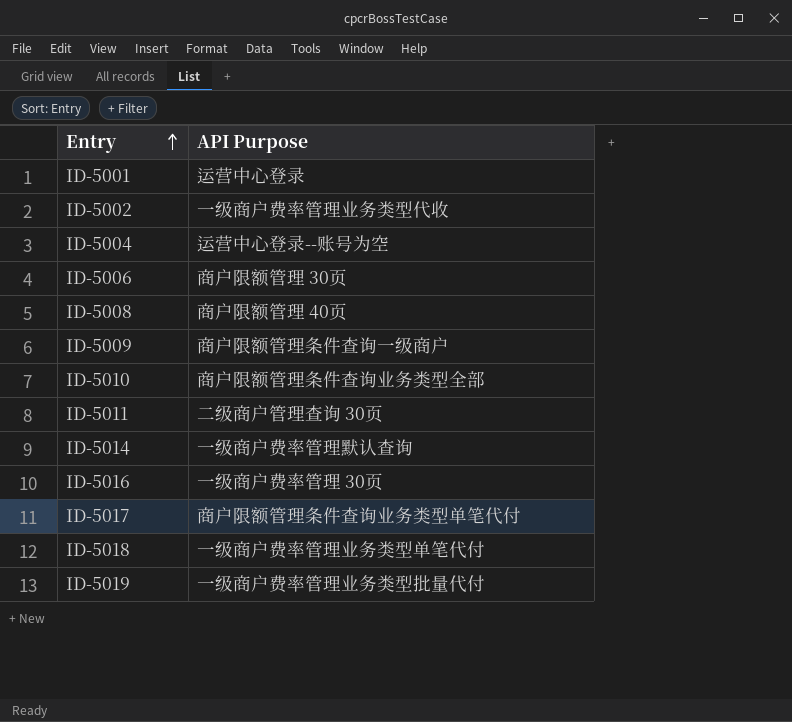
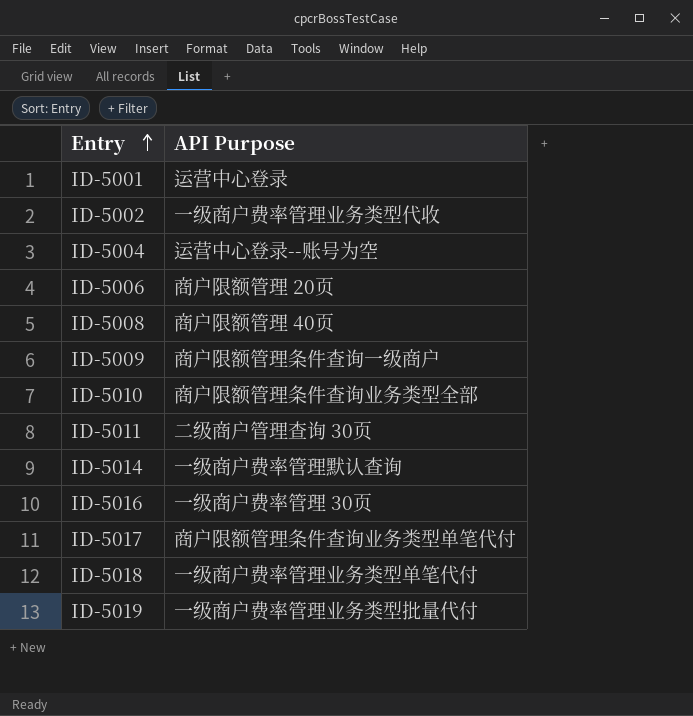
ID-5006 | API Purpose: 商户限额管理 30页 -> 商户限额管理 20页

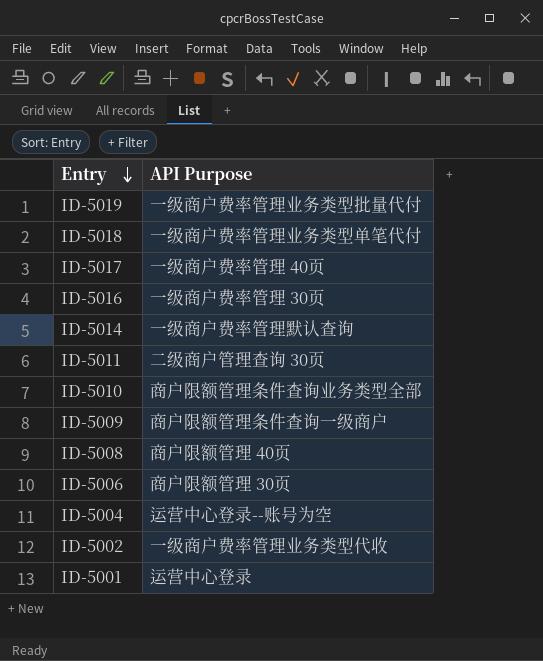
row order: Entry ascending -> Entry descending
ID-5017 | API Purpose: 商户限额管理条件查询业务类型单笔代付 -> 一级商户费率管理 40页
ID-5006 | API Purpose: 商户限额管理 20页 -> 商户限额管理 30页

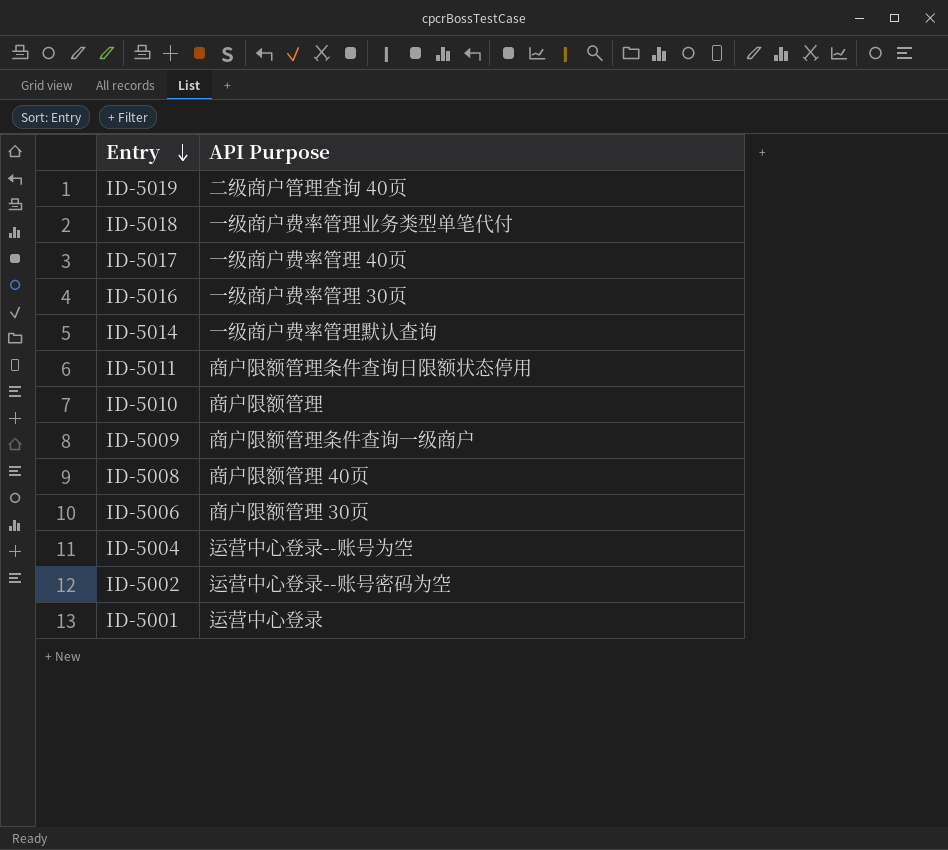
ID-5019 | API Purpose: 一级商户费率管理业务类型批量代付 -> 二级商户管理查询 40页
ID-5011 | API Purpose: 二级商户管理查询 30页 -> 商户限额管理条件查询日限额状态停用
ID-5010 | API Purpose: 商户限额管理条件查询业务类型全部 -> 商户限额管理
ID-5002 | API Purpose: 一级商户费率管理业务类型代收 -> 运营中心登录--账号密码为空

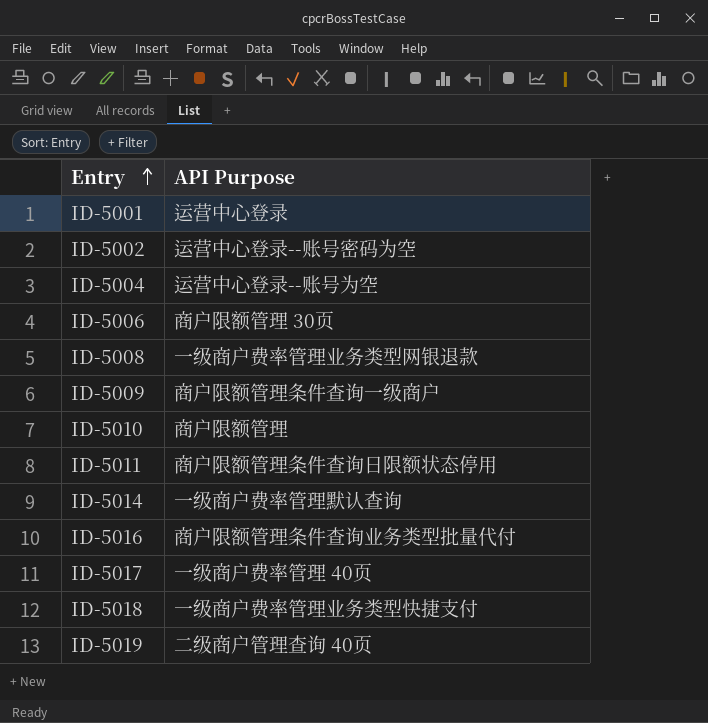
row order: Entry descending -> Entry ascending
ID-5008 | API Purpose: 商户限额管理 40页 -> 一级商户费率管理业务类型网银退款
ID-5016 | API Purpose: 一级商户费率管理 30页 -> 商户限额管理条件查询业务类型批量代付
ID-5018 | API Purpose: 一级商户费率管理业务类型单笔代付 -> 一级商户费率管理业务类型快捷支付

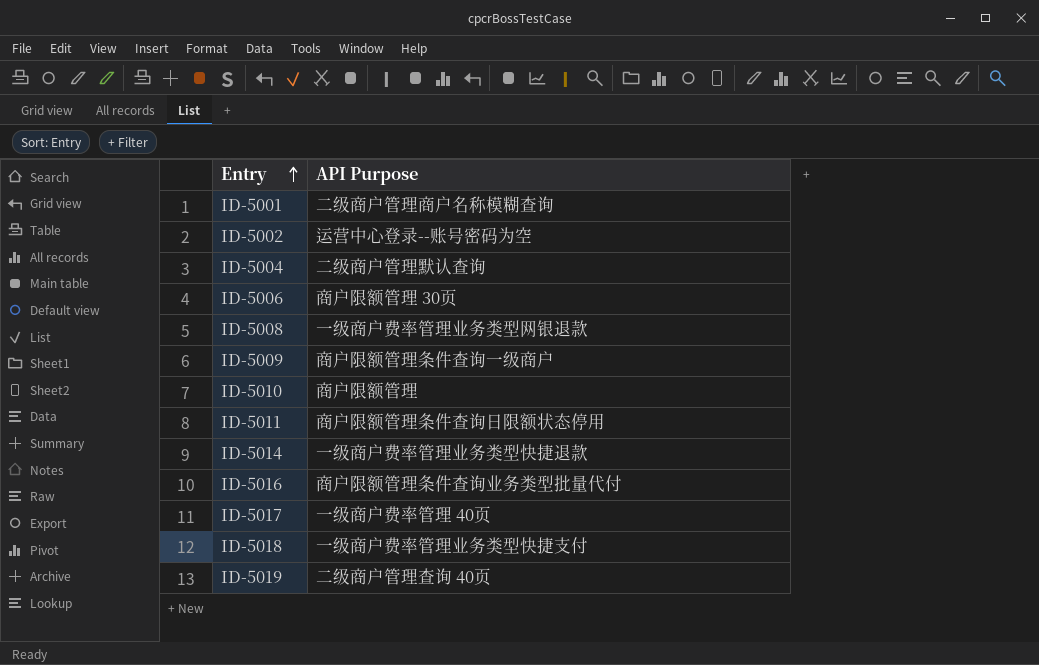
ID-5001 | API Purpose: 运营中心登录 -> 二级商户管理商户名称模糊查询
ID-5004 | API Purpose: 运营中心登录--账号为空 -> 二级商户管理默认查询
ID-5014 | API Purpose: 一级商户费率管理默认查询 -> 一级商户费率管理业务类型快捷退款

